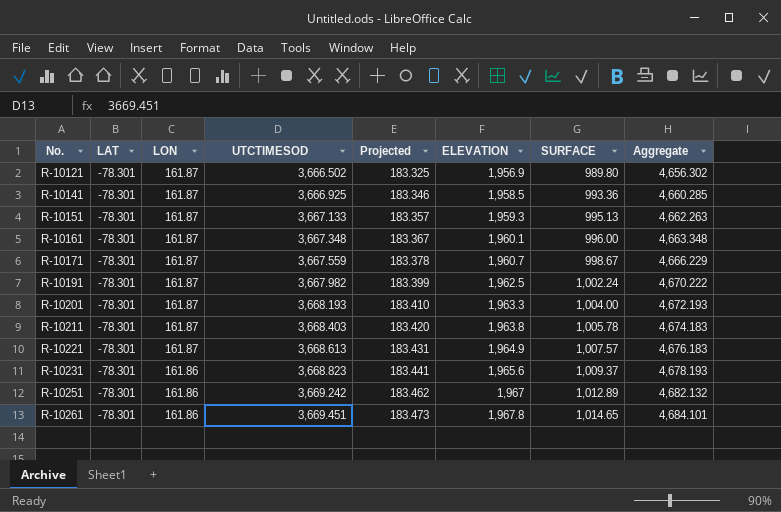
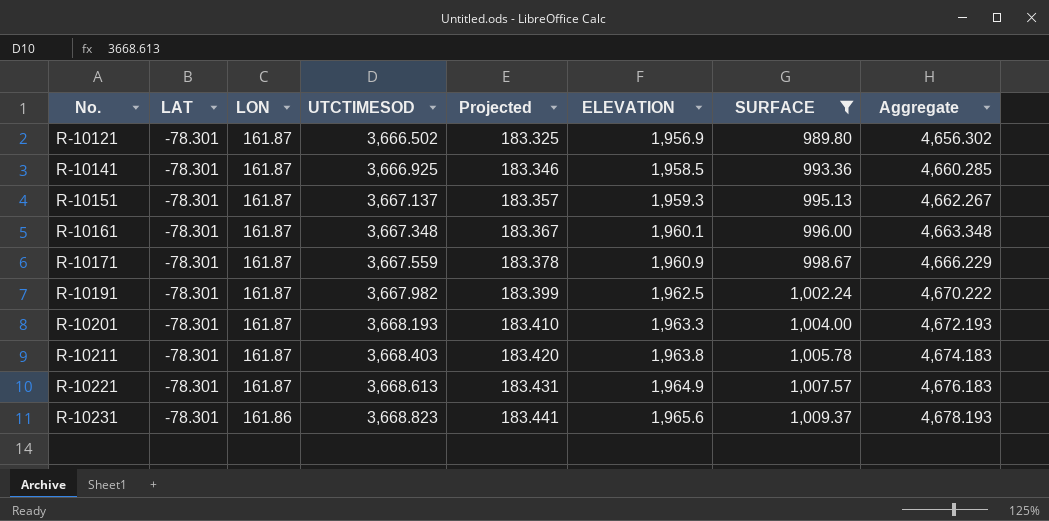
filter: none -> SURFACE <= 1,009.37
R-10151 | UTCTIMESOD: 3,667.133 -> 3,667.137
R-10151 | Aggregate: 4,662.263 -> 4,662.267
R-10171 | ELEVATION: 1,960.7 -> 1,960.9

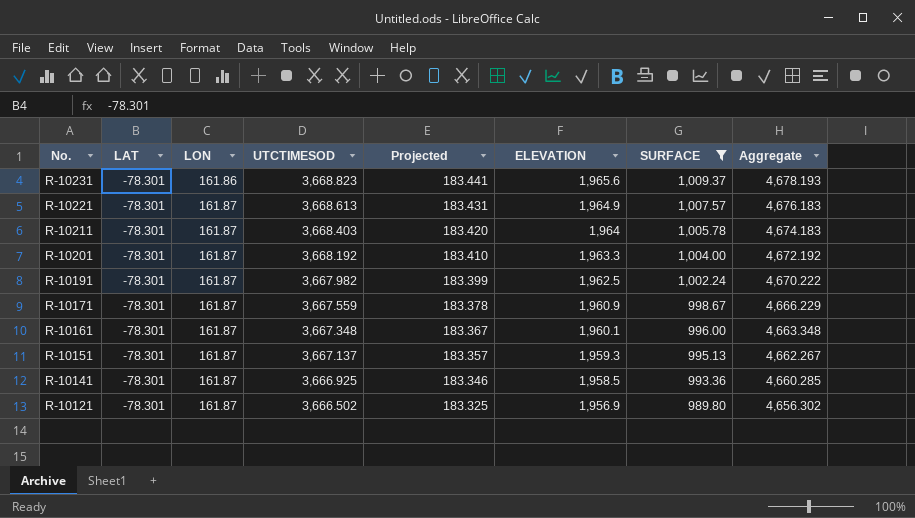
row order: No. ascending -> No. descending
R-10211 | ELEVATION: 1,963.8 -> 1,964
R-10201 | UTCTIMESOD: 3,668.193 -> 3,668.192
R-10201 | Aggregate: 4,672.193 -> 4,672.192

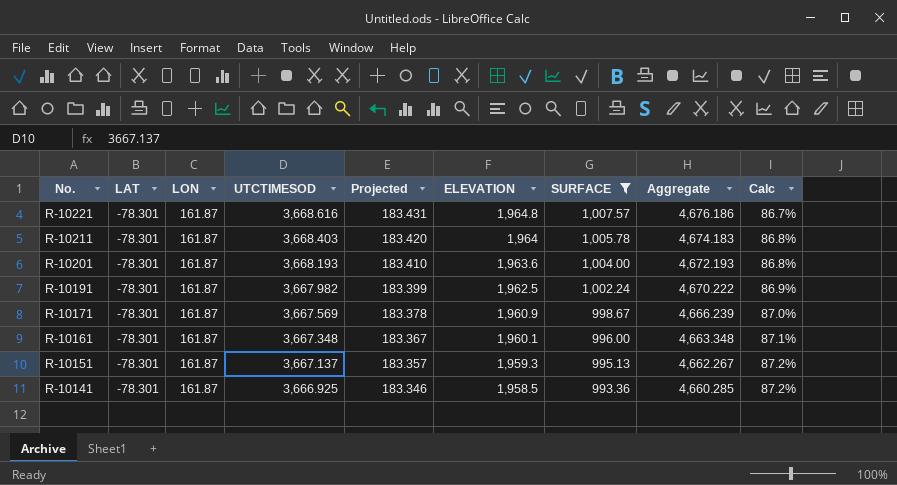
column Calc | formula: none -> ([UTCTIMESOD] - [ELEVATION]) / [ELEVATION]
row R-10231: -78.301 | 161.86 | 3,668.823 | 183.441 | 1,965.6 | 1,009.37 | 4,678.193 -> none
row R-10121: -78.301 | 161.87 | 3,666.502 | 183.325 | 1,956.9 | 989.80 | 4,656.302 -> none
R-10221 | UTCTIMESOD: 3,668.613 -> 3,668.616
R-10221 | ELEVATION: 1,964.9 -> 1,964.8
R-10221 | Aggregate: 4,676.183 -> 4,676.186
R-10201 | UTCTIMESOD: 3,668.192 -> 3,668.193
R-10201 | ELEVATION: 1,963.3 -> 1,963.6
R-10201 | Aggregate: 4,672.192 -> 4,672.193
R-10171 | UTCTIMESOD: 3,667.559 -> 3,667.569
R-10171 | Aggregate: 4,666.229 -> 4,666.239

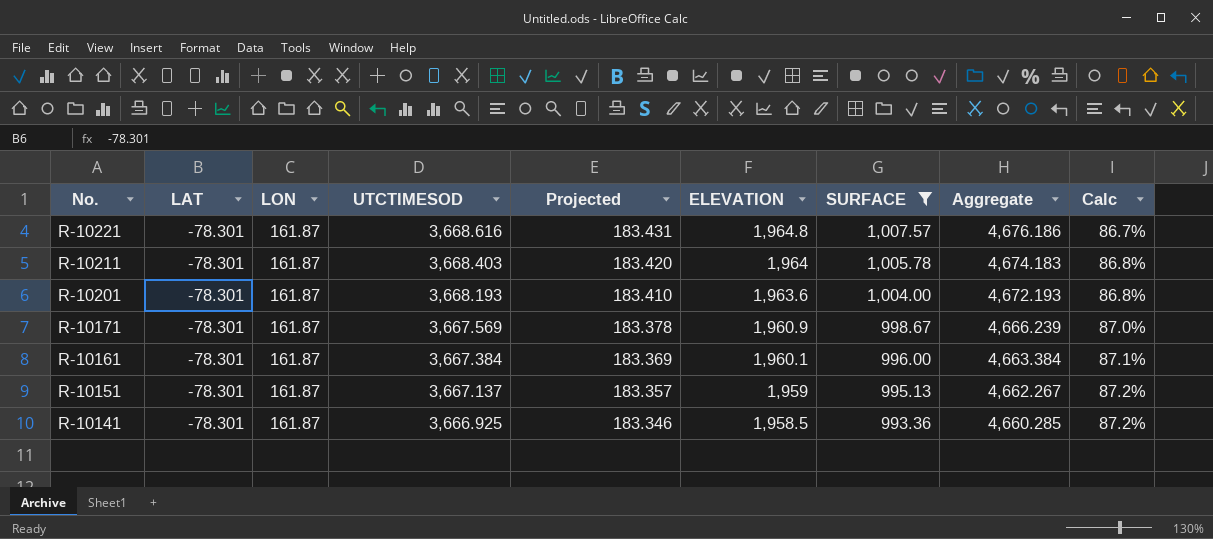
row R-10191: -78.301 | 161.87 | 3,667.982 | 183.399 | 1,962.5 | 1,002.24 | 4,670.222 | 86.9% -> none
R-10161 | UTCTIMESOD: 3,667.348 -> 3,667.384
R-10161 | Projected: 183.367 -> 183.369
R-10161 | Aggregate: 4,663.348 -> 4,663.384
R-10151 | ELEVATION: 1,959.3 -> 1,959

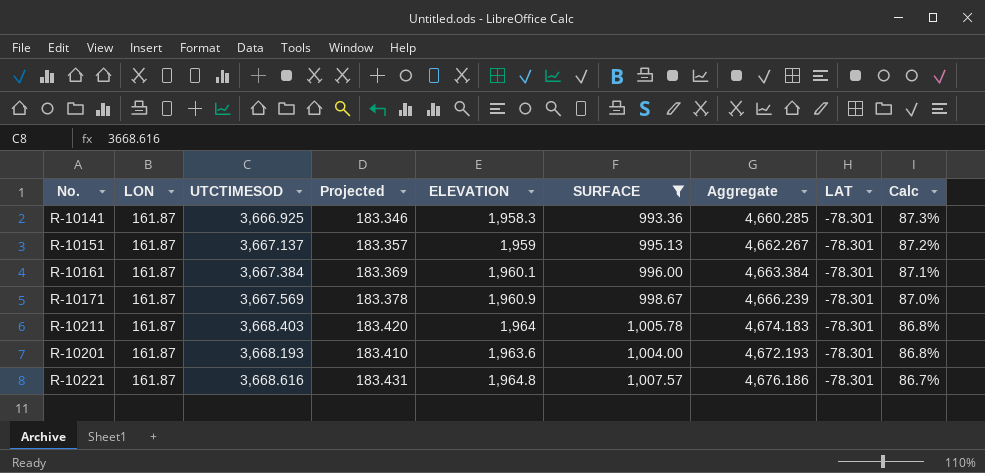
row order: No. descending -> Calc descending
column LAT | position: 2 -> 8
R-10141 | ELEVATION: 1,958.5 -> 1,958.3
R-10141 | Calc: 87.2% -> 87.3%

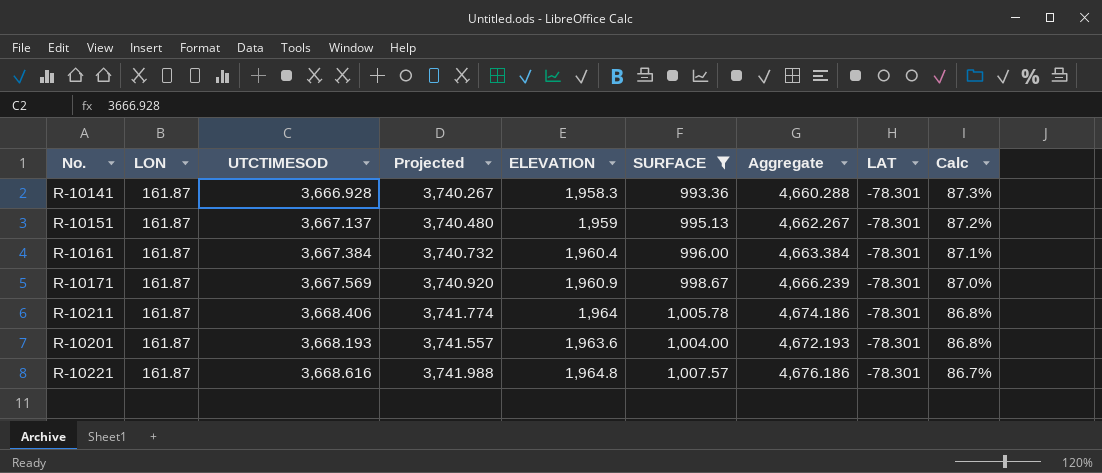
column Projected | formula: [UTCTIMESOD] * 0.05 -> [UTCTIMESOD] * 1.02
R-10141 | UTCTIMESOD: 3,666.925 -> 3,666.928
R-10141 | Aggregate: 4,660.285 -> 4,660.288
R-10161 | ELEVATION: 1,960.1 -> 1,960.4
R-10211 | UTCTIMESOD: 3,668.403 -> 3,668.406
R-10211 | Aggregate: 4,674.183 -> 4,674.186

